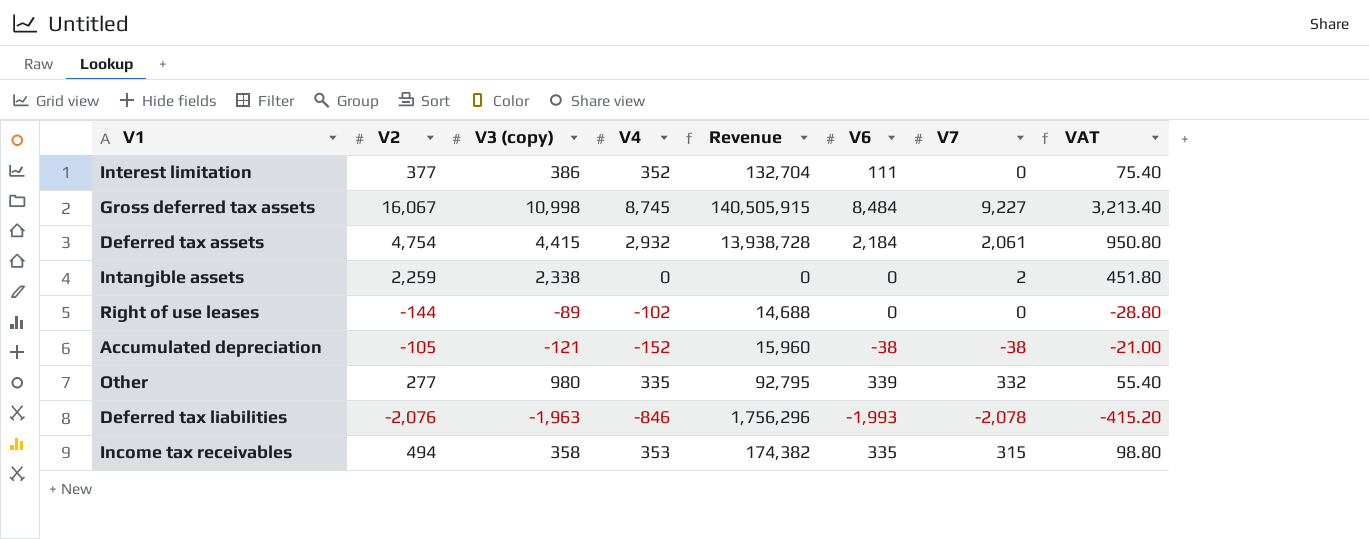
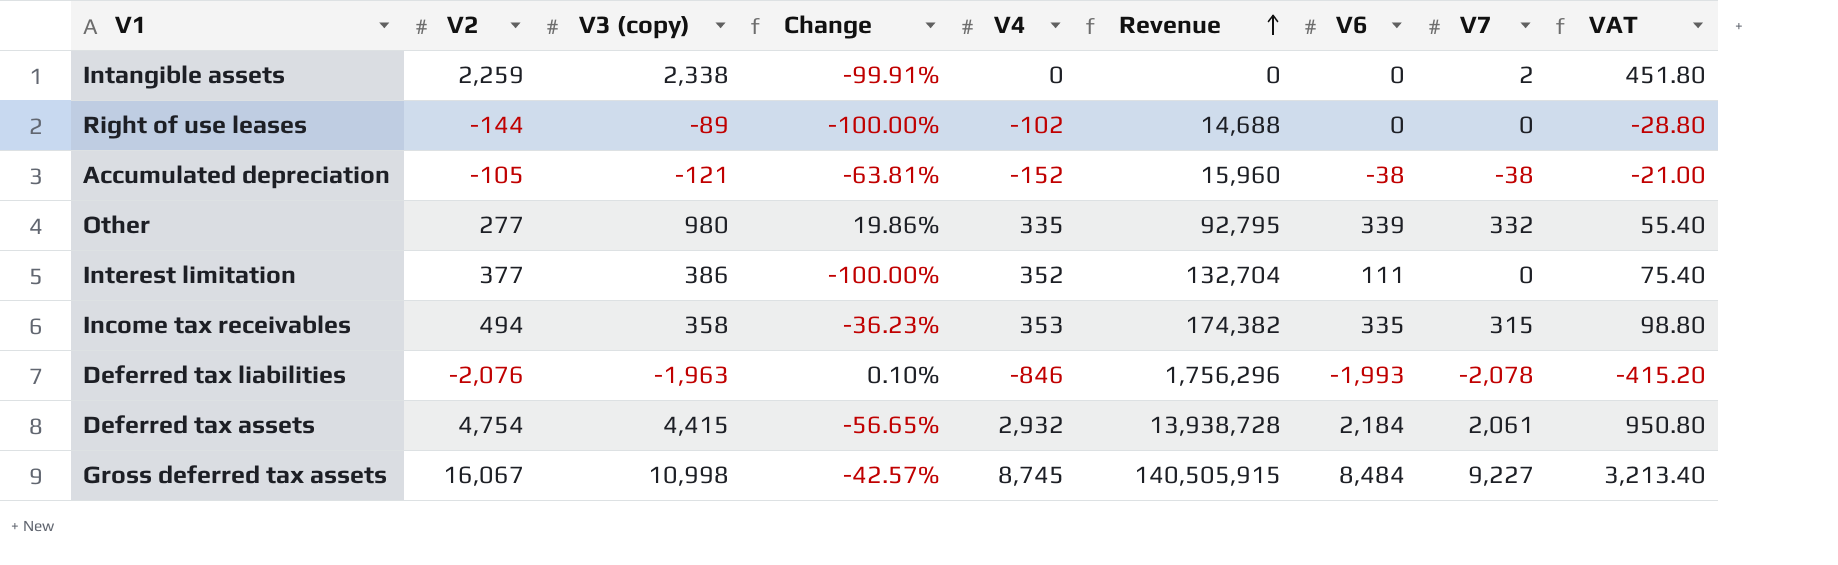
row order: none -> Revenue ascending
column Change | formula: none -> ([V7] - [V2]) / [V2]

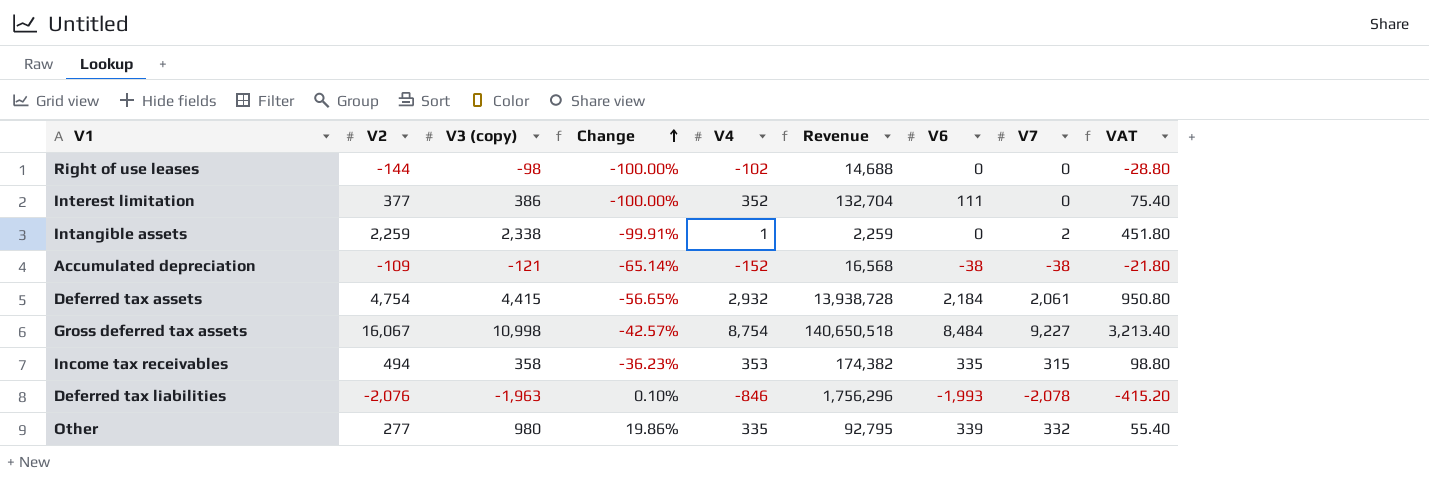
row order: Revenue ascending -> Change ascending
Right of use leases | V3 (copy): -89 -> -98
Intangible assets | V4: 0 -> 1
Intangible assets | Revenue: 0 -> 2,259
Accumulated depreciation | V2: -105 -> -109
Accumulated depreciation | Change: -63.81% -> -65.14%
Accumulated depreciation | Revenue: 15,960 -> 16,568
Accumulated depreciation | VAT: -21.00 -> -21.80
Gross deferred tax assets | V4: 8,745 -> 8,754
Gross deferred tax assets | Revenue: 140,505,915 -> 140,650,518

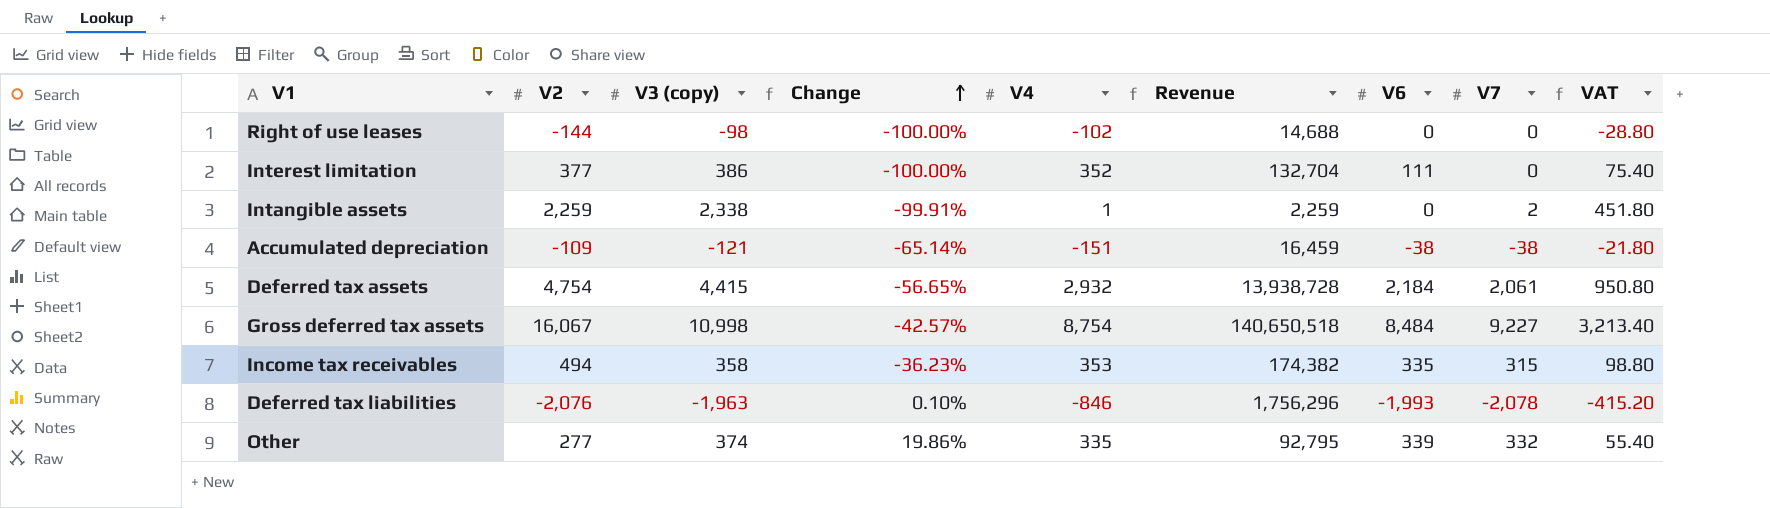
Accumulated depreciation | V4: -152 -> -151
Accumulated depreciation | Revenue: 16,568 -> 16,459
Other | V3 (copy): 980 -> 374

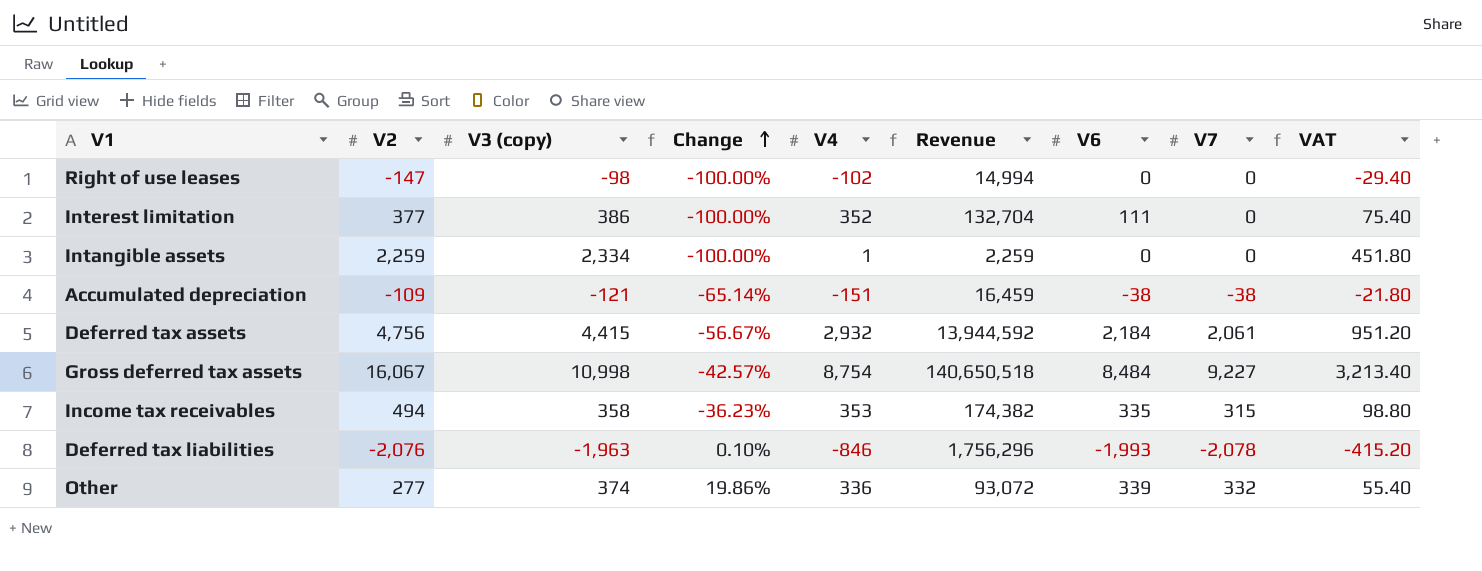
Right of use leases | V2: -144 -> -147
Right of use leases | Revenue: 14,688 -> 14,994
Right of use leases | VAT: -28.80 -> -29.40
Intangible assets | V3 (copy): 2,338 -> 2,334
Intangible assets | Change: -99.91% -> -100.00%
Intangible assets | V7: 2 -> 0
Deferred tax assets | V2: 4,754 -> 4,756
Deferred tax assets | Change: -56.65% -> -56.67%
Deferred tax assets | Revenue: 13,938,728 -> 13,944,592
Deferred tax assets | VAT: 950.80 -> 951.20
Other | V4: 335 -> 336
Other | Revenue: 92,795 -> 93,072

